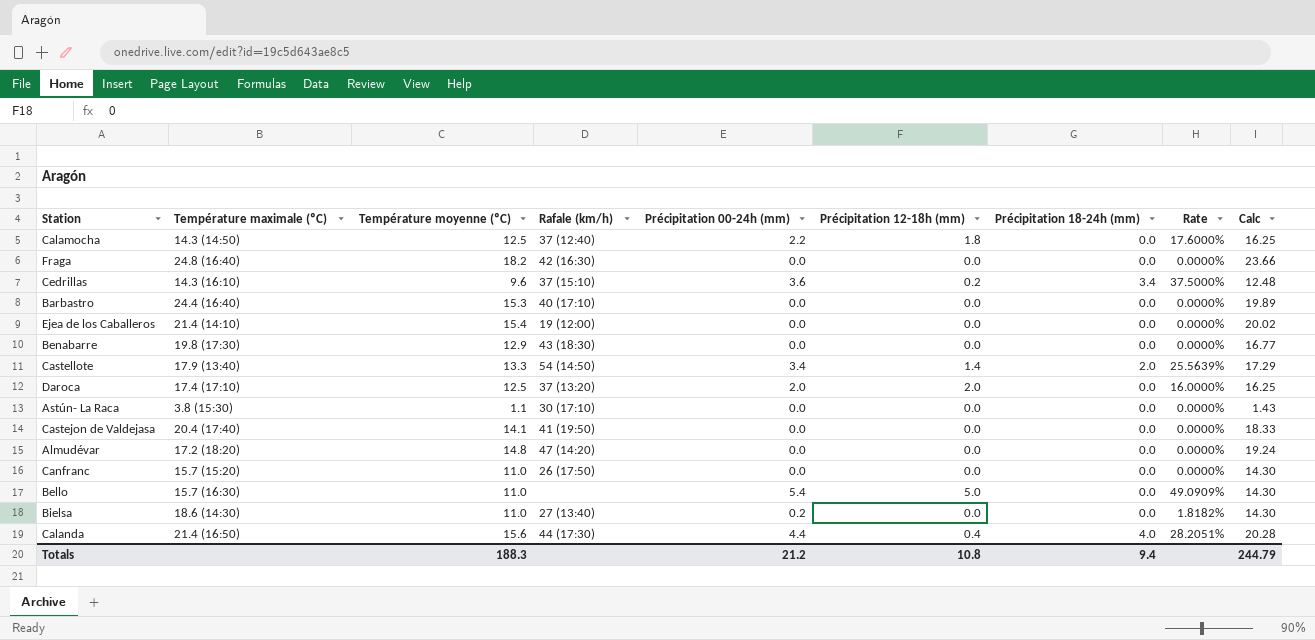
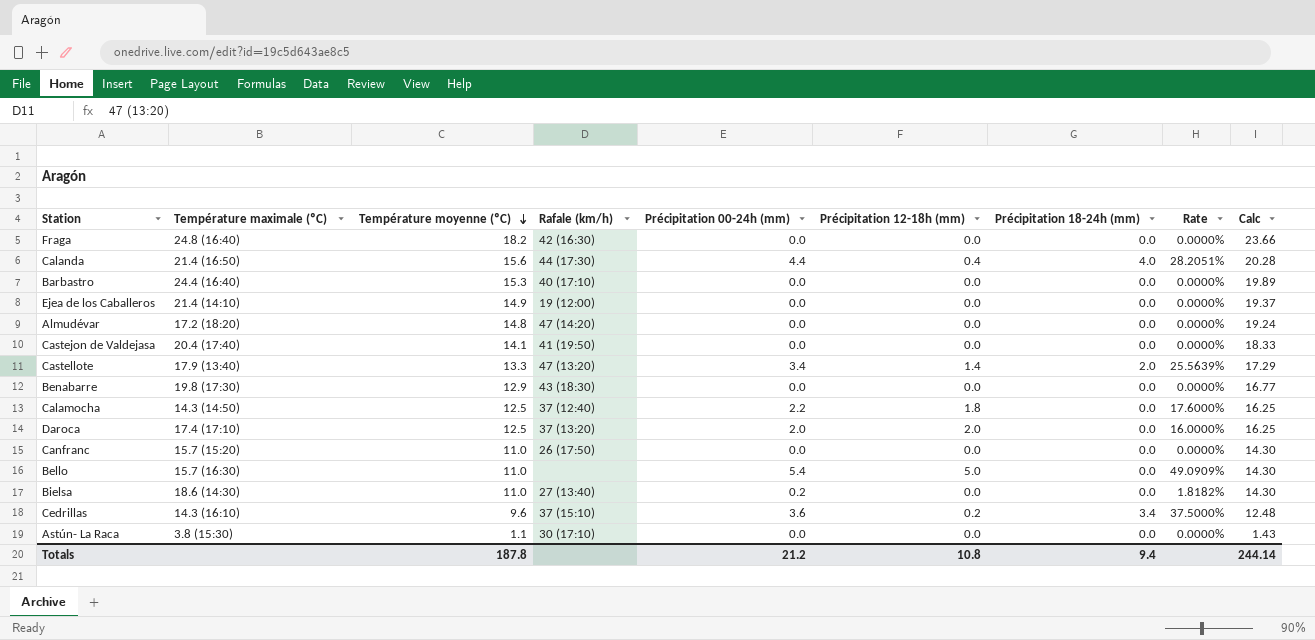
row order: none -> Température moyenne (ºC) descending
Ejea de los Caballeros | Température moyenne (ºC): 15.4 -> 14.9
Ejea de los Caballeros | Calc: 20.02 -> 19.37
Castellote | Rafale (km/h): 54 (14:50) -> 47 (13:20)
Totals | Température moyenne (ºC): 188.3 -> 187.8
Totals | Calc: 244.79 -> 244.14

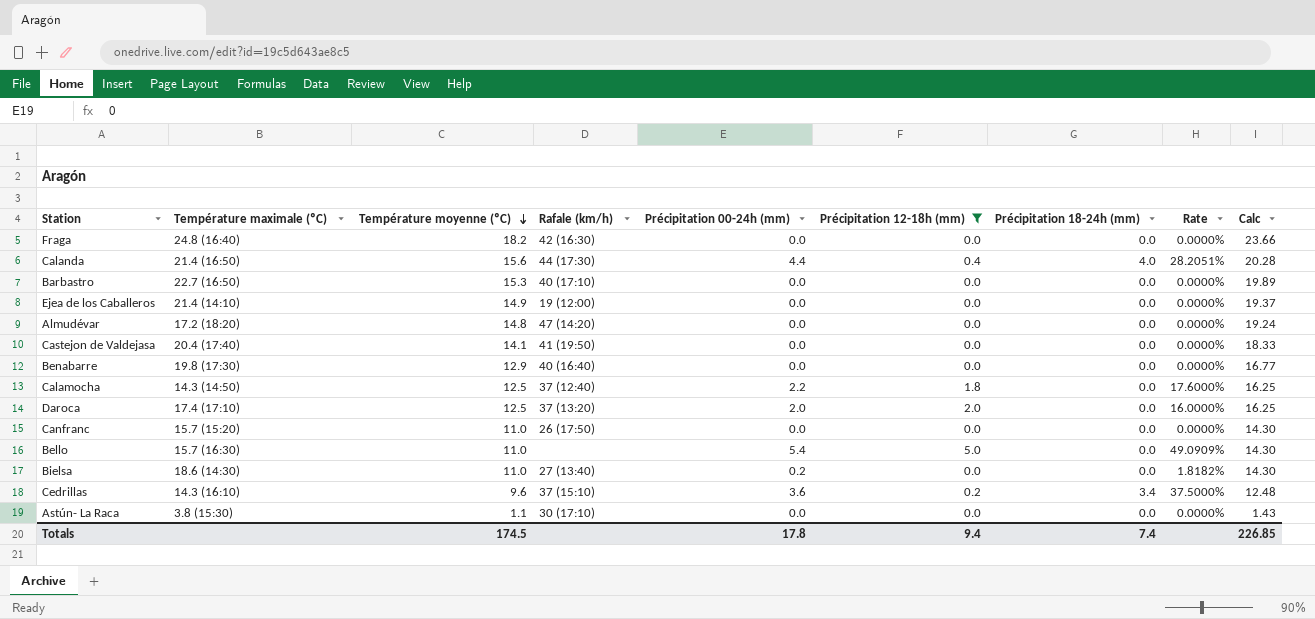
filter: none -> Précipitation 12-18h (mm) != 1.4
Barbastro | Température maximale (ºC): 24.4 (16:40) -> 22.7 (16:50)
Benabarre | Rafale (km/h): 43 (18:30) -> 40 (16:40)
Totals | Température moyenne (ºC): 187.8 -> 174.5
Totals | Précipitation 00-24h (mm): 21.2 -> 17.8
Totals | Précipitation 12-18h (mm): 10.8 -> 9.4
Totals | Précipitation 18-24h (mm): 9.4 -> 7.4
Totals | Calc: 244.14 -> 226.85

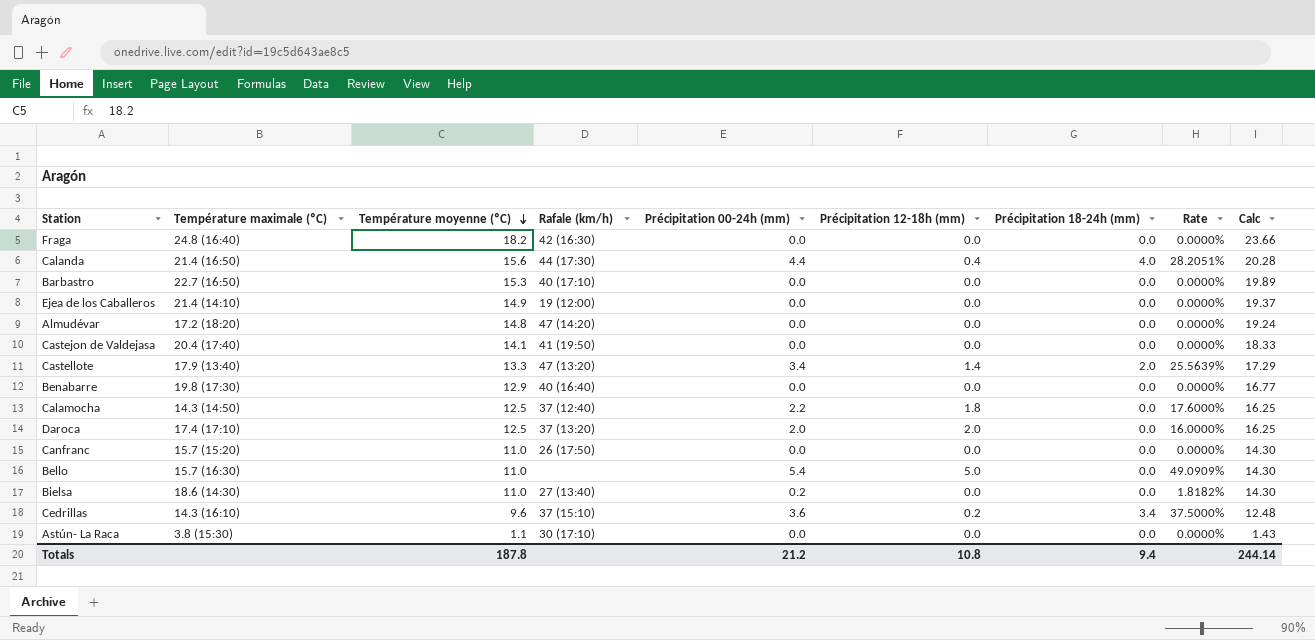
filter: Précipitation 12-18h (mm) != 1.4 -> none
Totals | Température moyenne (ºC): 174.5 -> 187.8
Totals | Précipitation 00-24h (mm): 17.8 -> 21.2
Totals | Précipitation 12-18h (mm): 9.4 -> 10.8
Totals | Précipitation 18-24h (mm): 7.4 -> 9.4
Totals | Calc: 226.85 -> 244.14

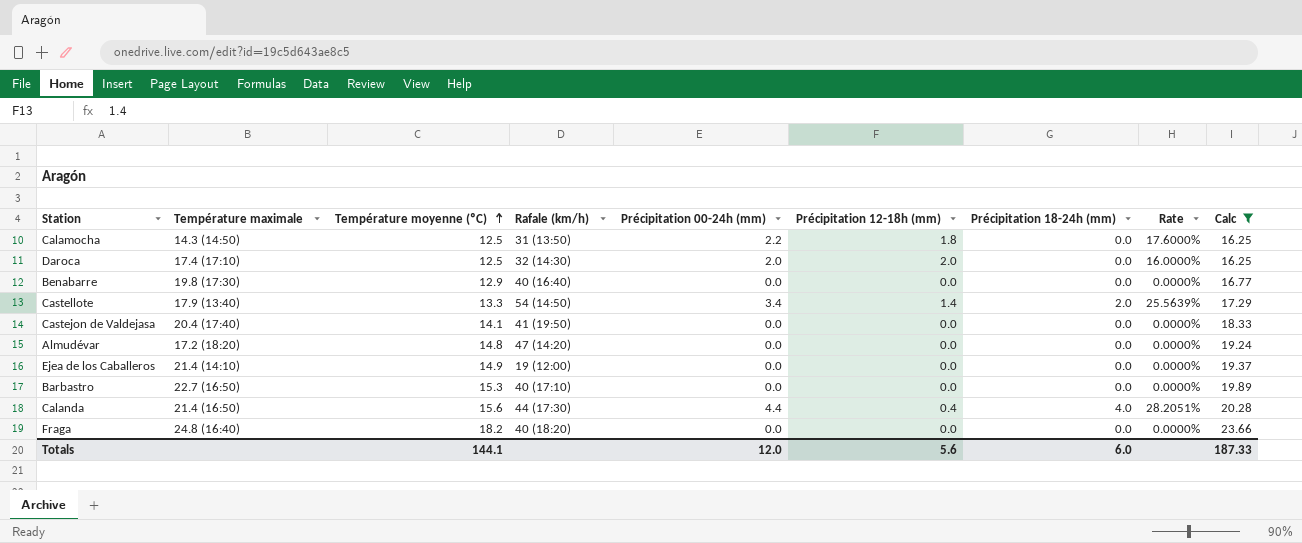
filter: none -> Calc >= 16.25
row order: Température moyenne (ºC) descending -> Température moyenne (ºC) ascending
column name: Température maximale (ºC) -> Température maximale
Calamocha | Rafale (km/h): 37 (12:40) -> 31 (13:50)
Daroca | Rafale (km/h): 37 (13:20) -> 32 (14:30)
Castellote | Rafale (km/h): 47 (13:20) -> 54 (14:50)
Fraga | Rafale (km/h): 42 (16:30) -> 40 (18:20)
Totals | Température moyenne (ºC): 187.8 -> 144.1
Totals | Précipitation 00-24h (mm): 21.2 -> 12.0
Totals | Précipitation 12-18h (mm): 10.8 -> 5.6
Totals | Précipitation 18-24h (mm): 9.4 -> 6.0
Totals | Calc: 244.14 -> 187.33

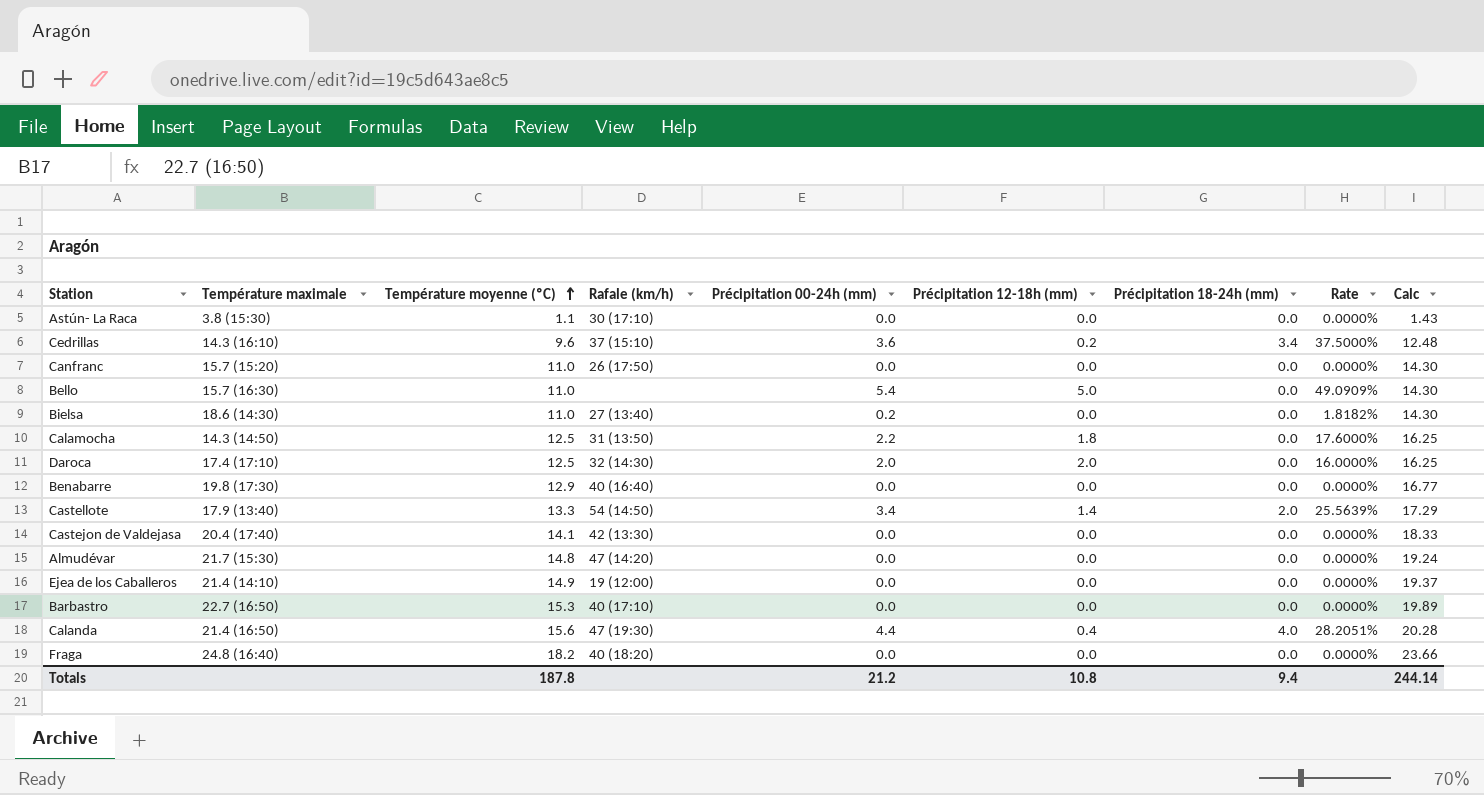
filter: Calc >= 16.25 -> none
Castejon de Valdejasa | Rafale (km/h): 41 (19:50) -> 42 (13:30)
Almudévar | Température maximale: 17.2 (18:20) -> 21.7 (15:30)
Calanda | Rafale (km/h): 44 (17:30) -> 47 (19:30)
Totals | Température moyenne (ºC): 144.1 -> 187.8
Totals | Précipitation 00-24h (mm): 12.0 -> 21.2
Totals | Précipitation 12-18h (mm): 5.6 -> 10.8
Totals | Précipitation 18-24h (mm): 6.0 -> 9.4
Totals | Calc: 187.33 -> 244.14

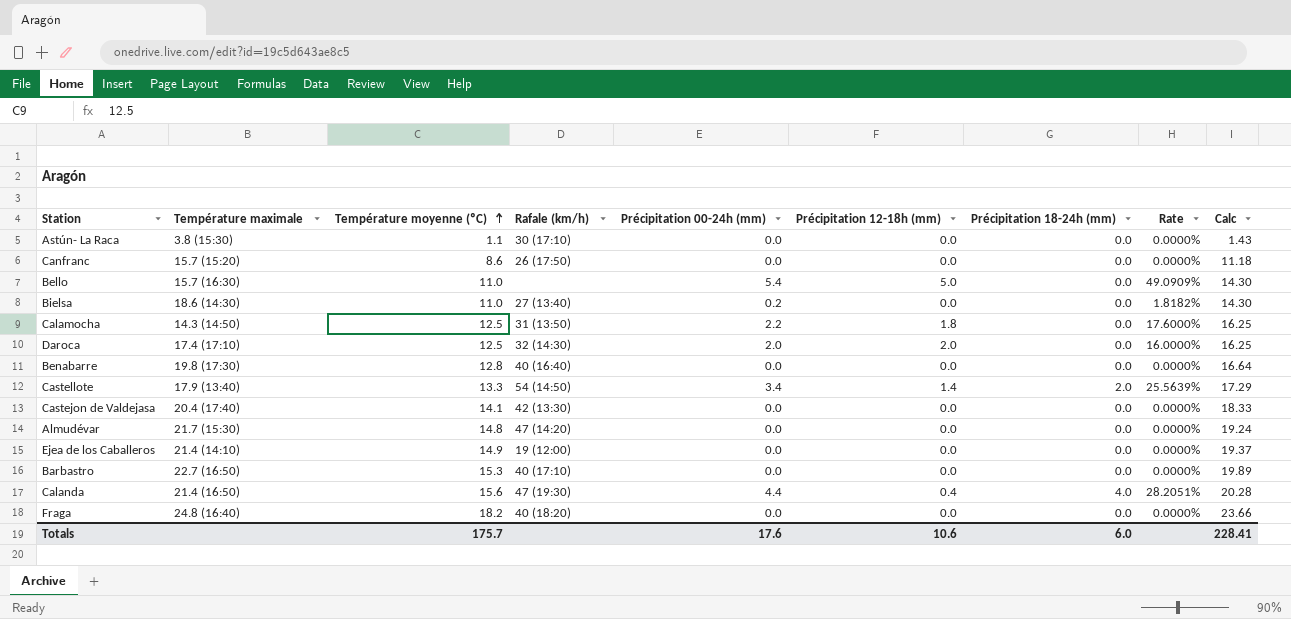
row Cedrillas: 14.3 (16:10) | 9.6 | 37 (15:10) | 3.6 | 0.2 | 3.4 | 37.5000% | 12.48 -> none
Canfranc | Température moyenne (ºC): 11.0 -> 8.6
Canfranc | Calc: 14.30 -> 11.18
Benabarre | Température moyenne (ºC): 12.9 -> 12.8
Benabarre | Calc: 16.77 -> 16.64
Totals | Température moyenne (ºC): 187.8 -> 175.7
Totals | Précipitation 00-24h (mm): 21.2 -> 17.6
Totals | Précipitation 12-18h (mm): 10.8 -> 10.6
Totals | Précipitation 18-24h (mm): 9.4 -> 6.0
Totals | Calc: 244.14 -> 228.41

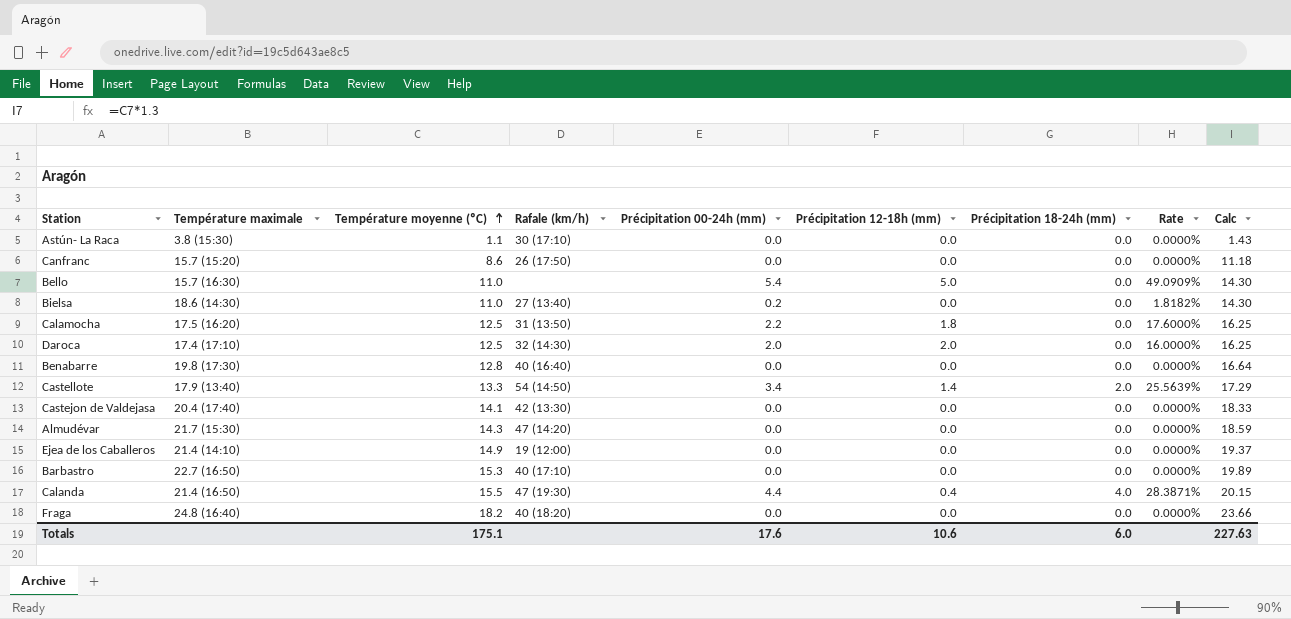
Calamocha | Température maximale: 14.3 (14:50) -> 17.5 (16:20)
Almudévar | Température moyenne (ºC): 14.8 -> 14.3
Almudévar | Calc: 19.24 -> 18.59
Calanda | Température moyenne (ºC): 15.6 -> 15.5
Calanda | Rate: 28.2051% -> 28.3871%
Calanda | Calc: 20.28 -> 20.15
Totals | Température moyenne (ºC): 175.7 -> 175.1
Totals | Calc: 228.41 -> 227.63

